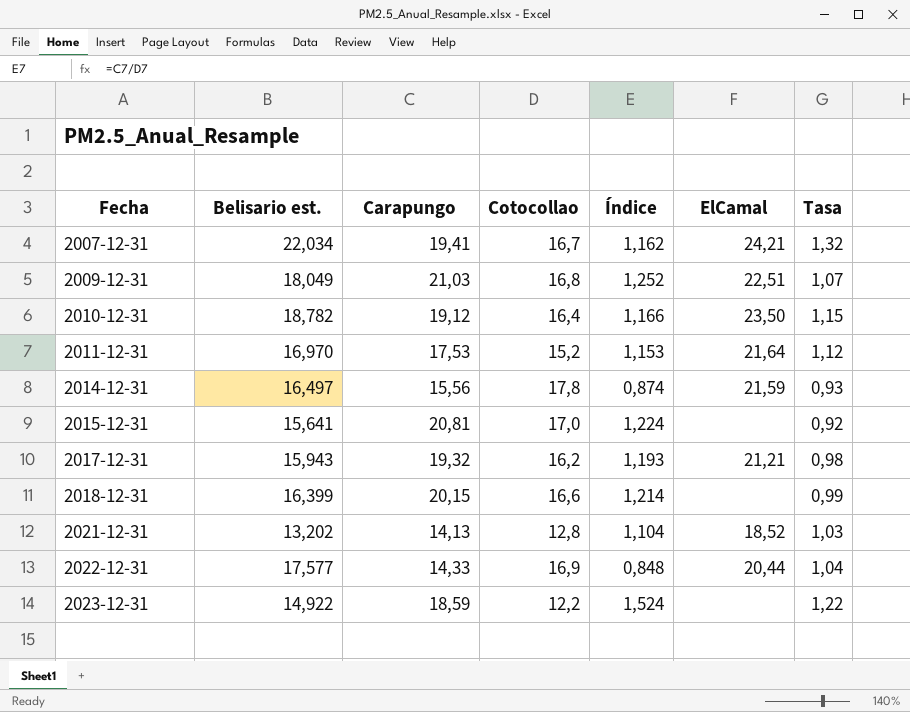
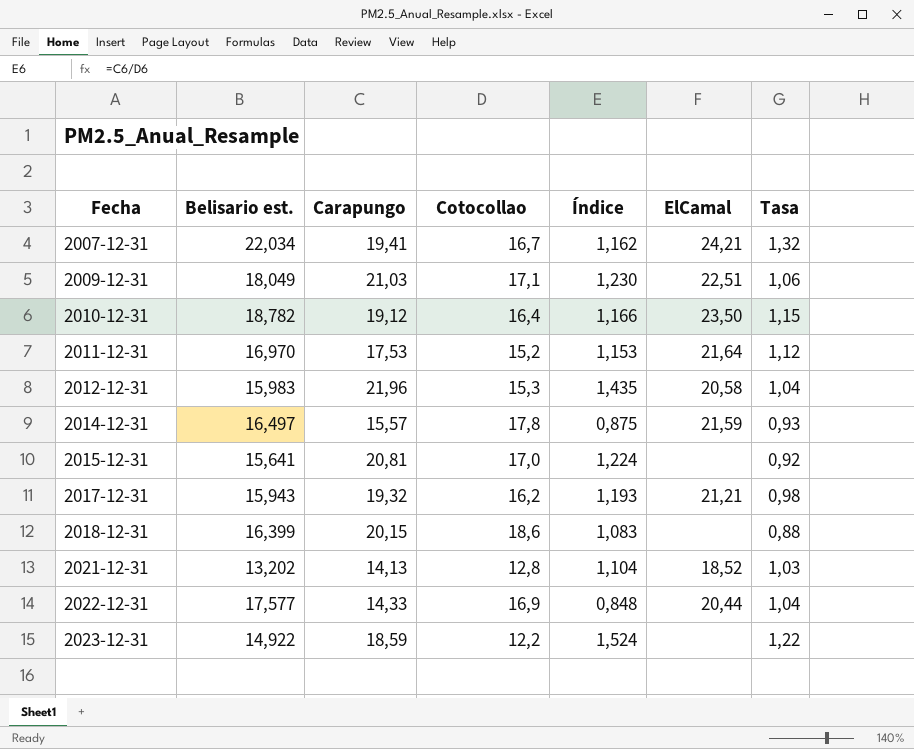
2009-12-31 | Cotocollao: 16,8 -> 17,1
2009-12-31 | Índice: 1,252 -> 1,230
2009-12-31 | Tasa: 1,07 -> 1,06
row 2012-12-31: none -> 15,983 | 21,96 | 15,3 | 1,435 | 20,58 | 1,04
2014-12-31 | Carapungo: 15,56 -> 15,57
2014-12-31 | Índice: 0,874 -> 0,875
2018-12-31 | Cotocollao: 16,6 -> 18,6
2018-12-31 | Índice: 1,214 -> 1,083
2018-12-31 | Tasa: 0,99 -> 0,88

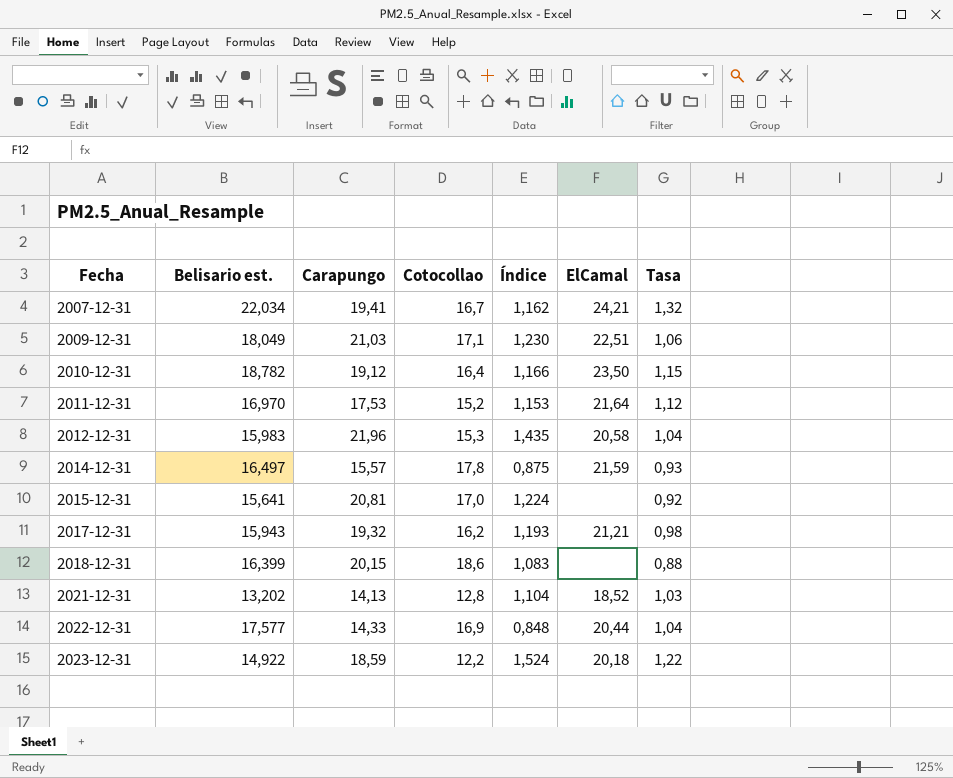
2023-12-31 | ElCamal: none -> 20,18

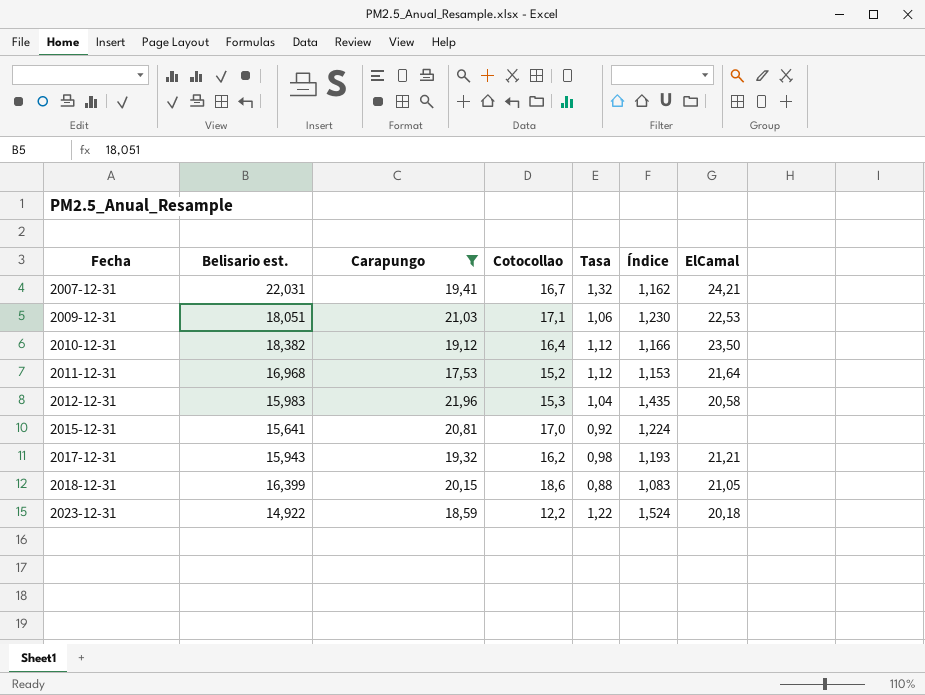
filter: none -> Carapungo >= 17,53
column Tasa | position: 7 -> 5
2007-12-31 | Belisario est.: 22,034 -> 22,031
2009-12-31 | Belisario est.: 18,049 -> 18,051
2009-12-31 | ElCamal: 22,51 -> 22,53
2010-12-31 | Belisario est.: 18,782 -> 18,382
2010-12-31 | Tasa: 1,15 -> 1,12
2011-12-31 | Belisario est.: 16,970 -> 16,968
2018-12-31 | ElCamal: none -> 21,05

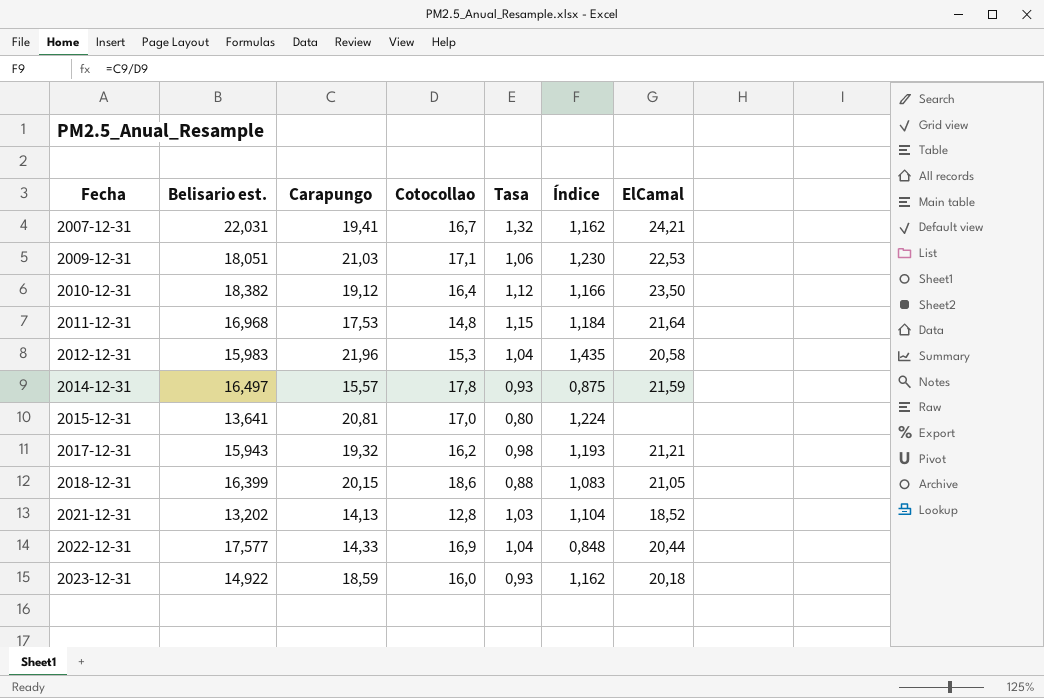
filter: Carapungo >= 17,53 -> none
2011-12-31 | Cotocollao: 15,2 -> 14,8
2011-12-31 | Tasa: 1,12 -> 1,15
2011-12-31 | Índice: 1,153 -> 1,184
2015-12-31 | Belisario est.: 15,641 -> 13,641
2015-12-31 | Tasa: 0,92 -> 0,80
2023-12-31 | Cotocollao: 12,2 -> 16,0
2023-12-31 | Tasa: 1,22 -> 0,93
2023-12-31 | Índice: 1,524 -> 1,162

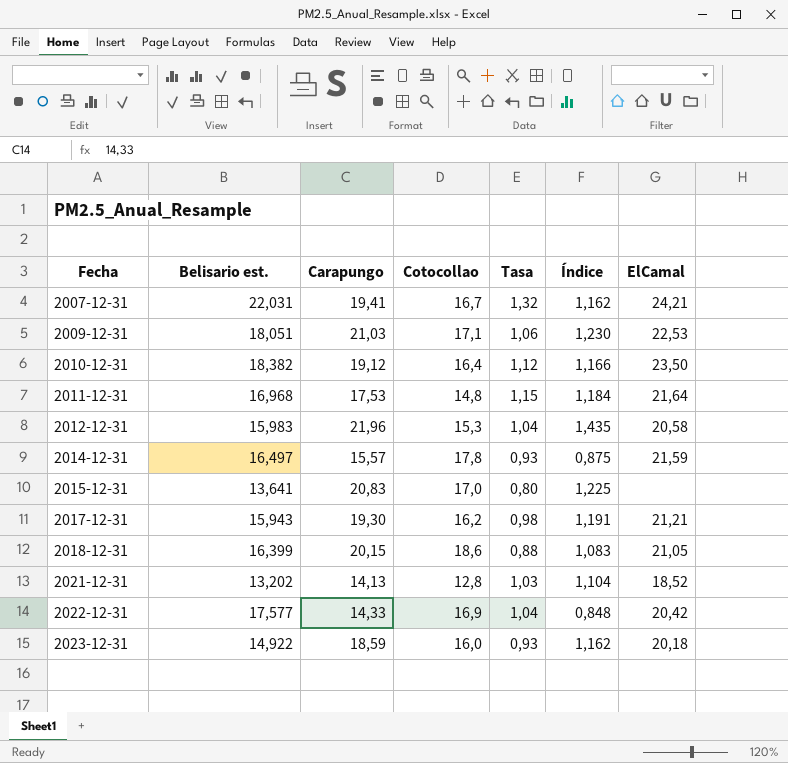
2015-12-31 | Carapungo: 20,81 -> 20,83
2015-12-31 | Índice: 1,224 -> 1,225
2017-12-31 | Carapungo: 19,32 -> 19,30
2017-12-31 | Índice: 1,193 -> 1,191
2022-12-31 | ElCamal: 20,44 -> 20,42

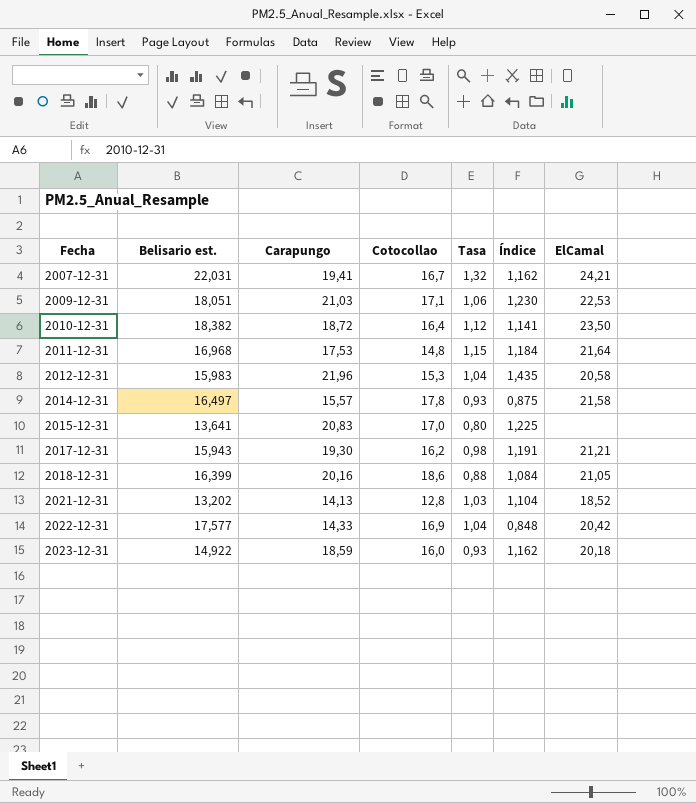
2010-12-31 | Carapungo: 19,12 -> 18,72
2010-12-31 | Índice: 1,166 -> 1,141
2014-12-31 | ElCamal: 21,59 -> 21,58
2018-12-31 | Carapungo: 20,15 -> 20,16
2018-12-31 | Índice: 1,083 -> 1,084

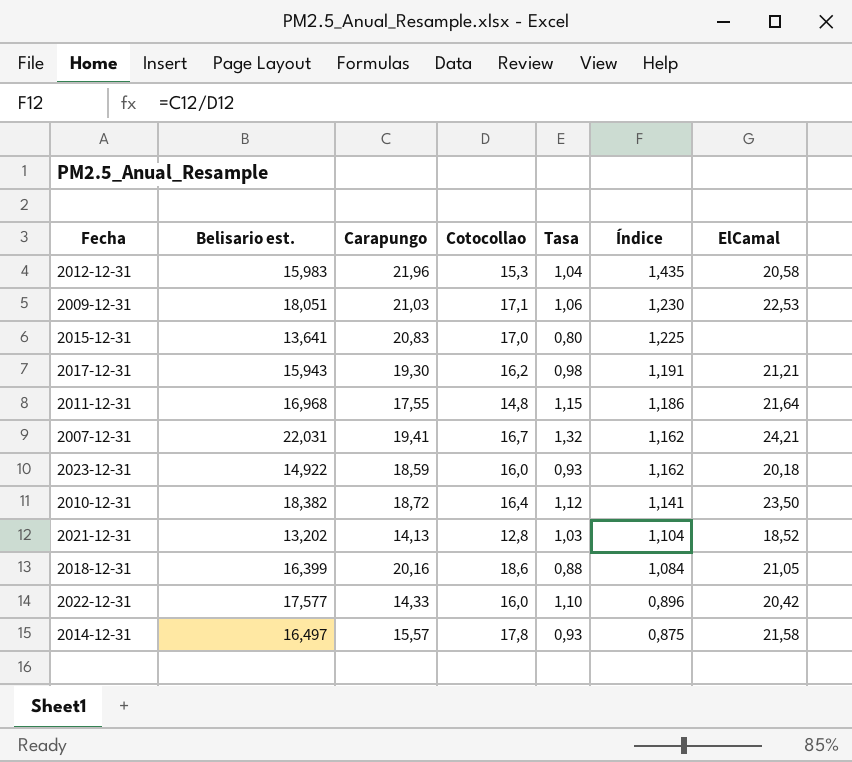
row order: Fecha ascending -> Índice descending
2011-12-31 | Carapungo: 17,53 -> 17,55
2011-12-31 | Índice: 1,184 -> 1,186
2022-12-31 | Cotocollao: 16,9 -> 16,0
2022-12-31 | Tasa: 1,04 -> 1,10
2022-12-31 | Índice: 0,848 -> 0,896

